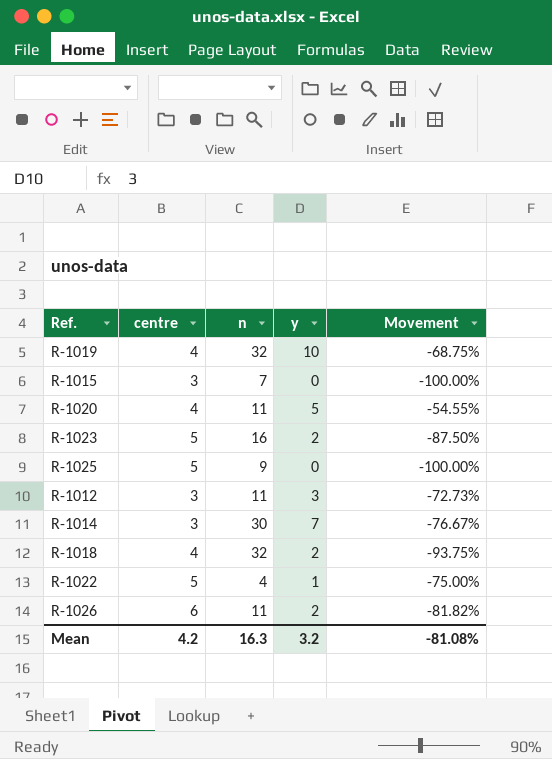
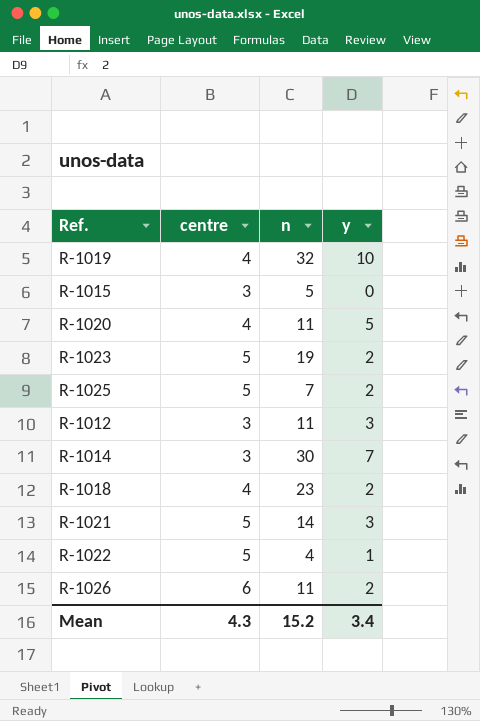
column Movement | formula: ([y] - [n]) / [n] -> none
R-1015 | n: 7 -> 5
R-1023 | n: 16 -> 19
R-1025 | n: 9 -> 7
R-1025 | y: 0 -> 2
R-1018 | n: 32 -> 23
row R-1021: none -> 5 | 14 | 3
Mean | centre: 4.2 -> 4.3
Mean | n: 16.3 -> 15.2
Mean | y: 3.2 -> 3.4

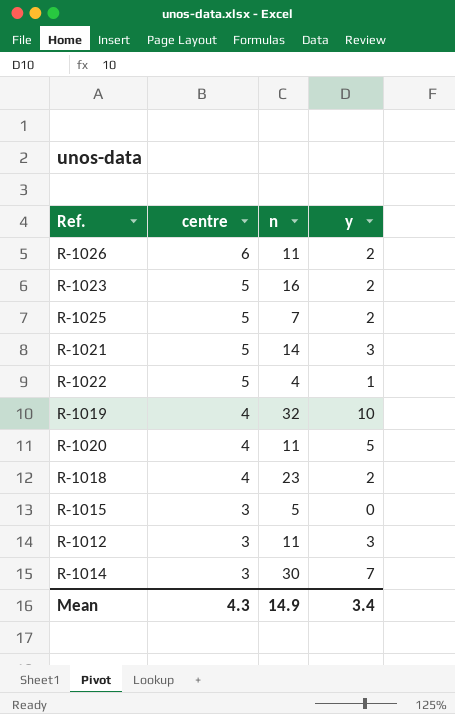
row order: none -> centre descending
R-1023 | n: 19 -> 16
Mean | n: 15.2 -> 14.9

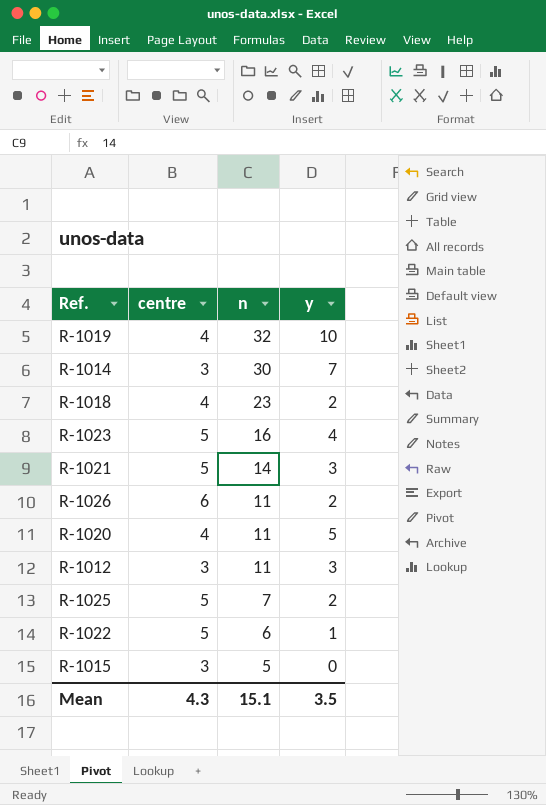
row order: centre descending -> n descending
R-1023 | y: 2 -> 4
R-1022 | n: 4 -> 6
Mean | n: 14.9 -> 15.1
Mean | y: 3.4 -> 3.5

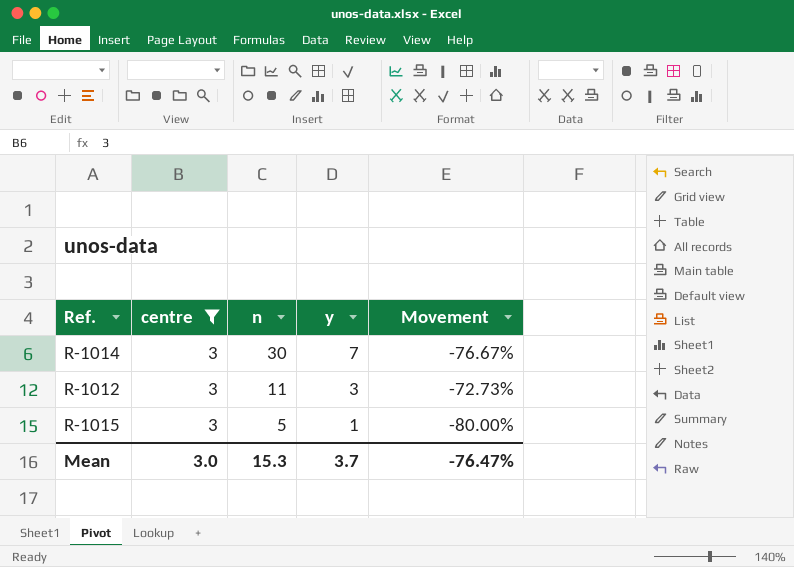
filter: none -> centre = 3
column Movement | formula: none -> ([y] - [n]) / [n]
R-1015 | y: 0 -> 1
Mean | centre: 4.3 -> 3.0
Mean | n: 15.1 -> 15.3
Mean | y: 3.5 -> 3.7

